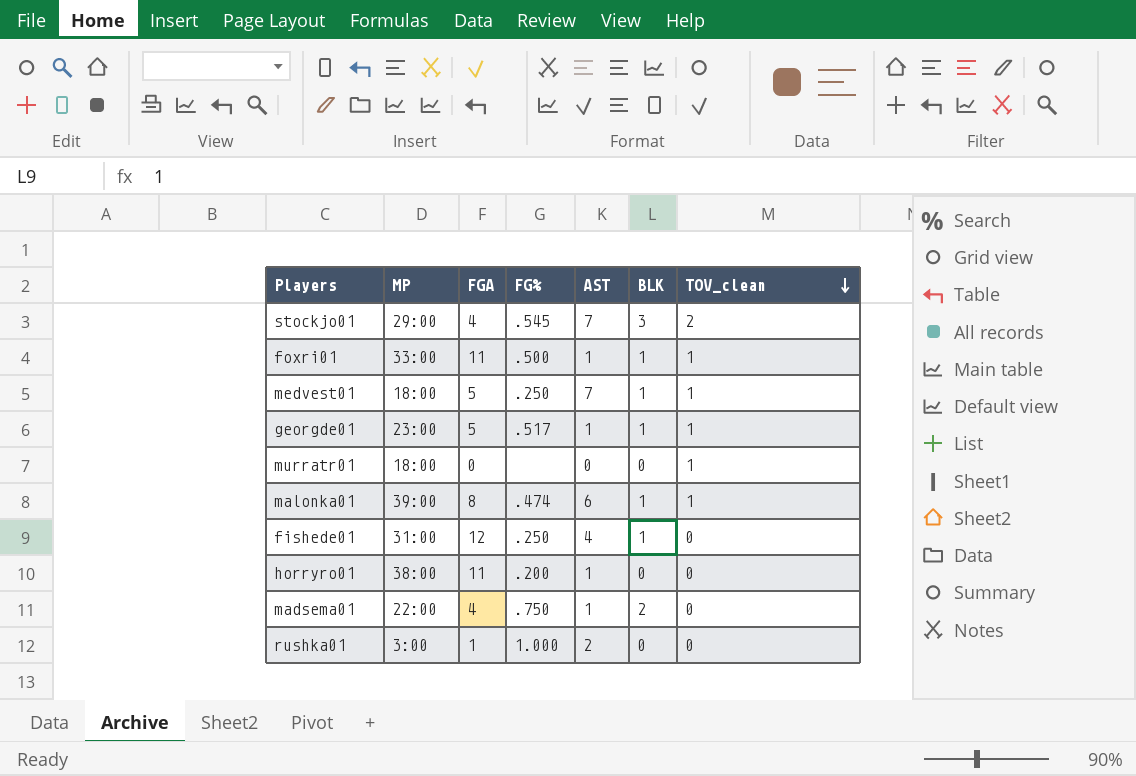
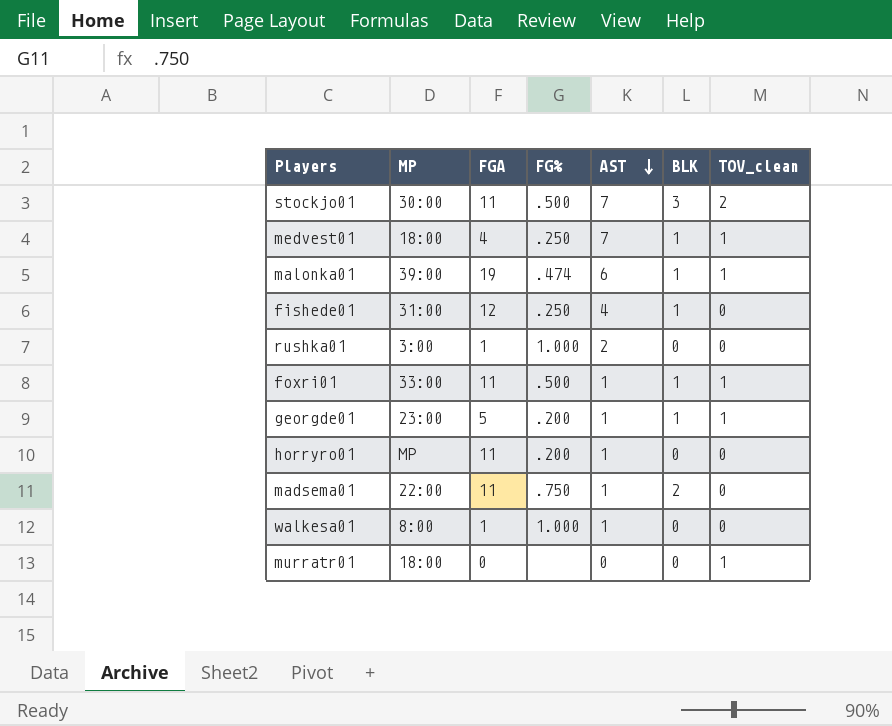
row order: TOV_clean descending -> AST descending
stockjo01 | MP: 29:00 -> 30:00
stockjo01 | FGA: 4 -> 11
stockjo01 | FG%: .545 -> .500
medvest01 | FGA: 5 -> 4
malonka01 | FGA: 8 -> 19
georgde01 | FG%: .517 -> .200
horryro01 | MP: 38:00 -> MP
madsema01 | FGA: 4 -> 11
row walkesa01: none -> 8:00 | 1 | 1.000 | 1 | 0 | 0

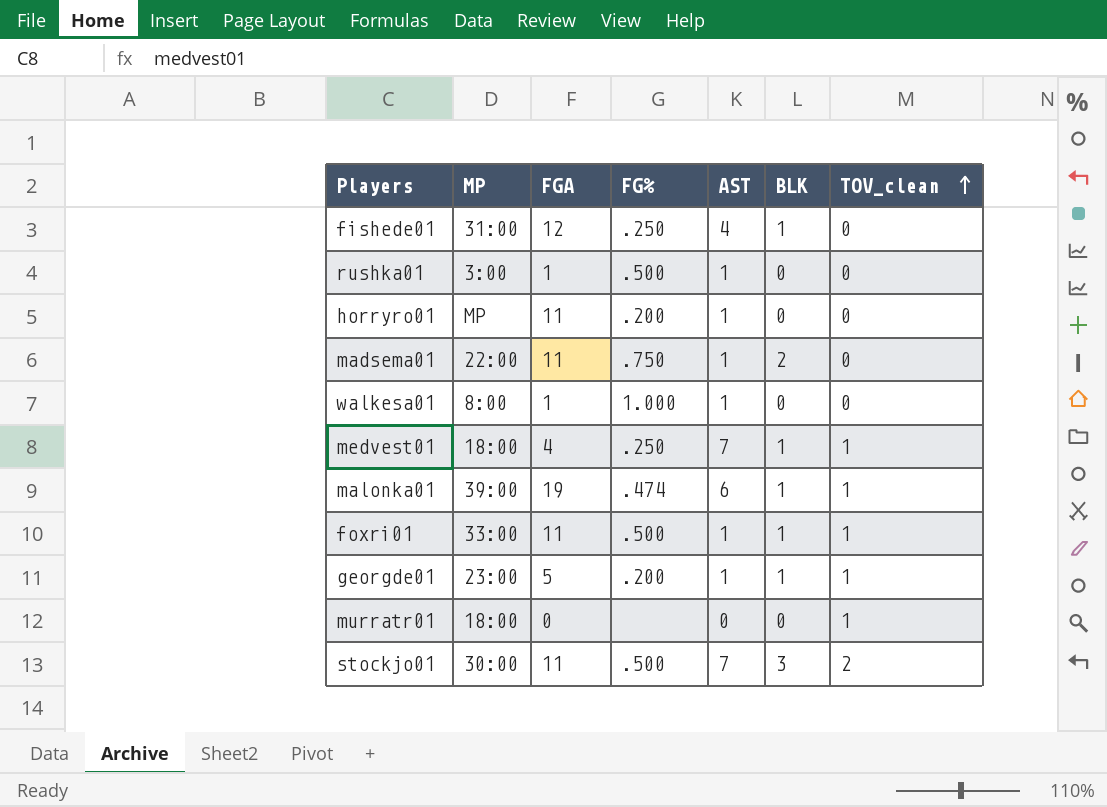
row order: AST descending -> TOV_clean ascending
rushka01 | FG%: 1.000 -> .500
rushka01 | AST: 2 -> 1

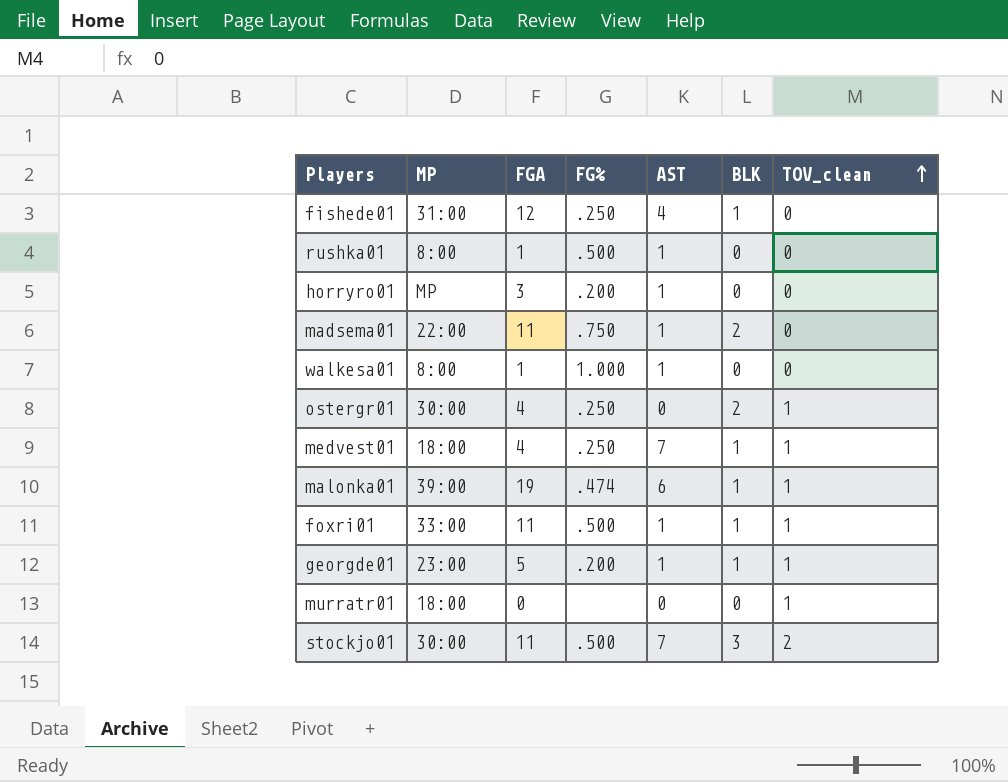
rushka01 | MP: 3:00 -> 8:00
horryro01 | FGA: 11 -> 3
row ostergr01: none -> 30:00 | 4 | .250 | 0 | 2 | 1

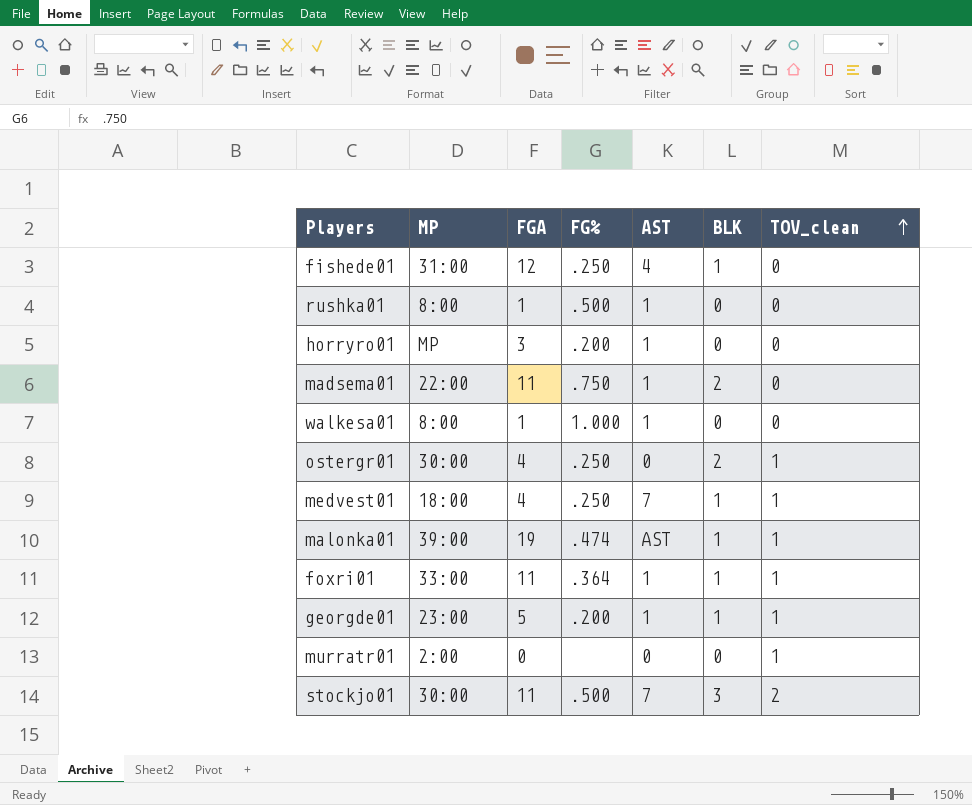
malonka01 | AST: 6 -> AST
foxri01 | FG%: .500 -> .364
murratr01 | MP: 18:00 -> 2:00

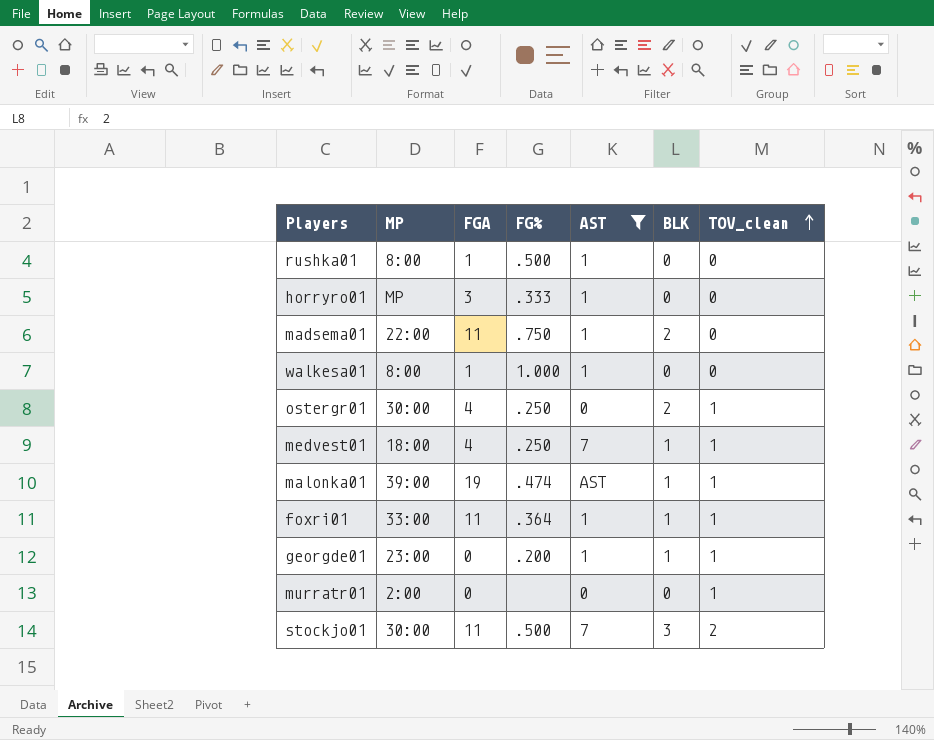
filter: none -> AST != 4
horryro01 | FG%: .200 -> .333
georgde01 | FGA: 5 -> 0

